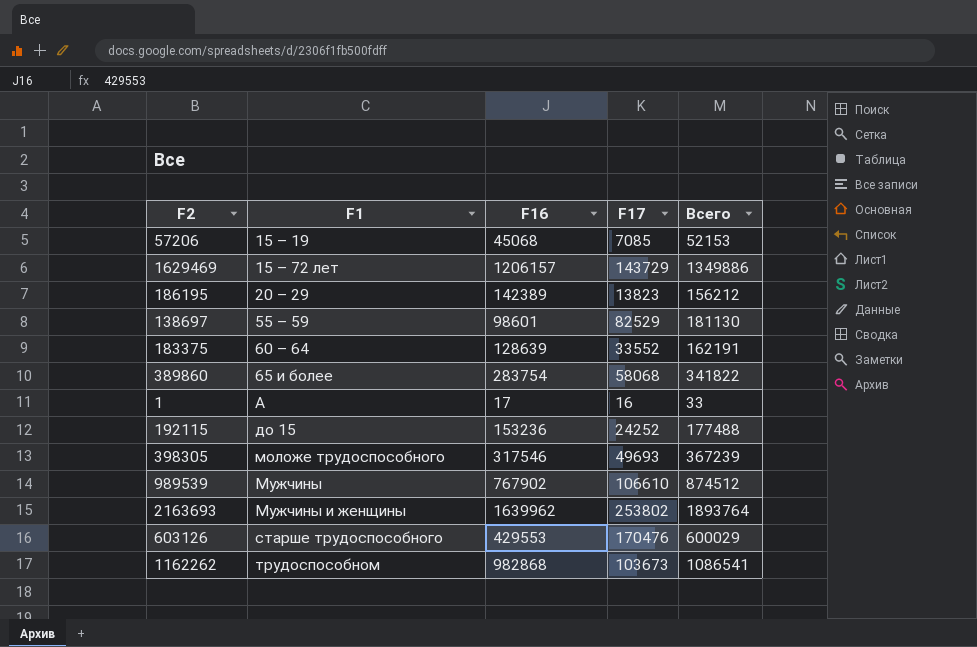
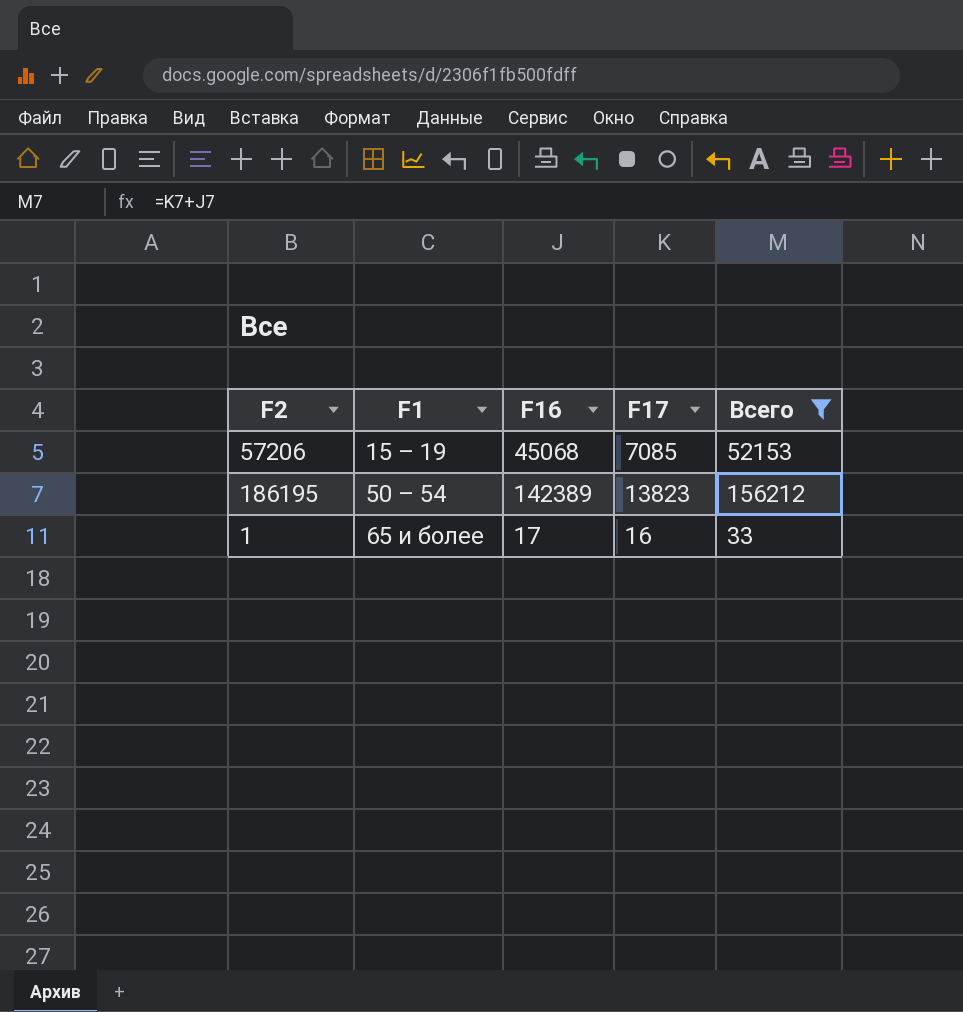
filter: none -> Всего <= 156212
186195 | F1: 20 – 29 -> 50 – 54
1 | F1: А -> 65 и более

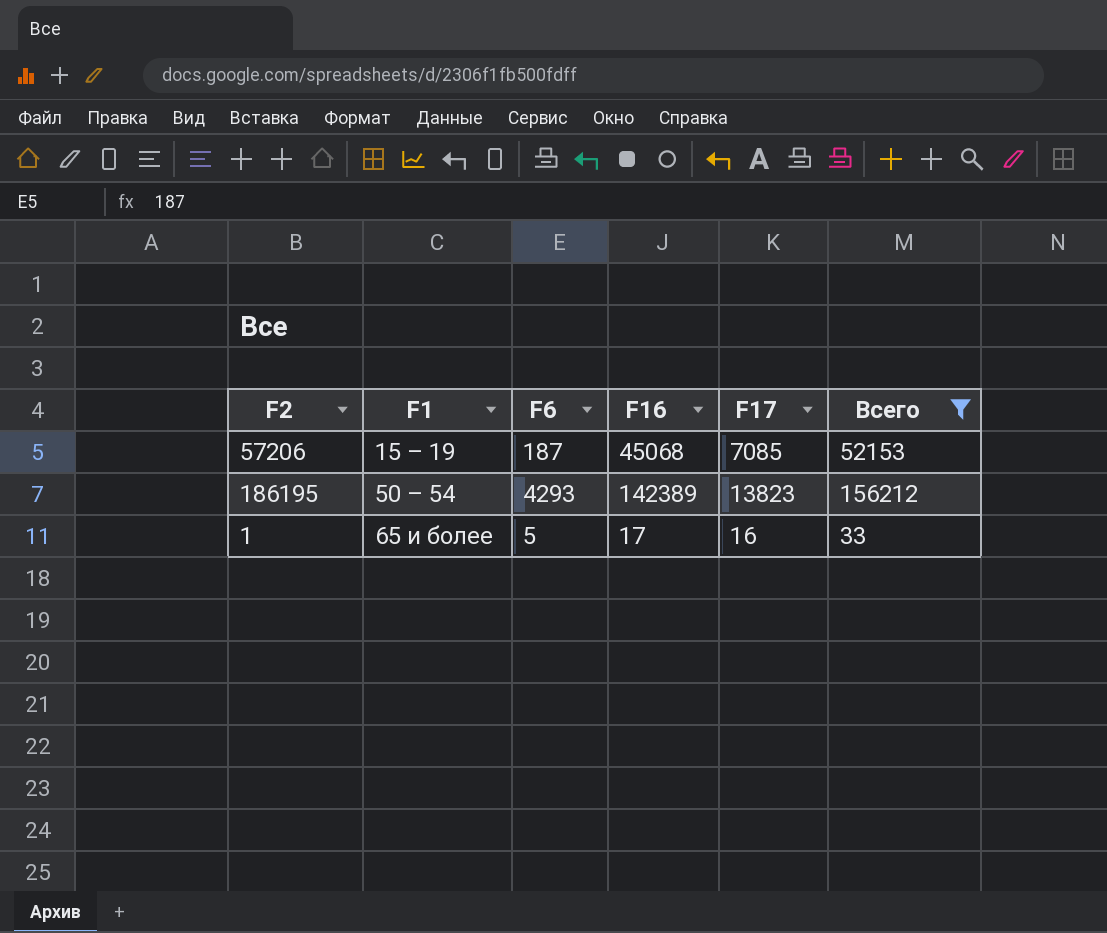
column F6 | position: none -> 3

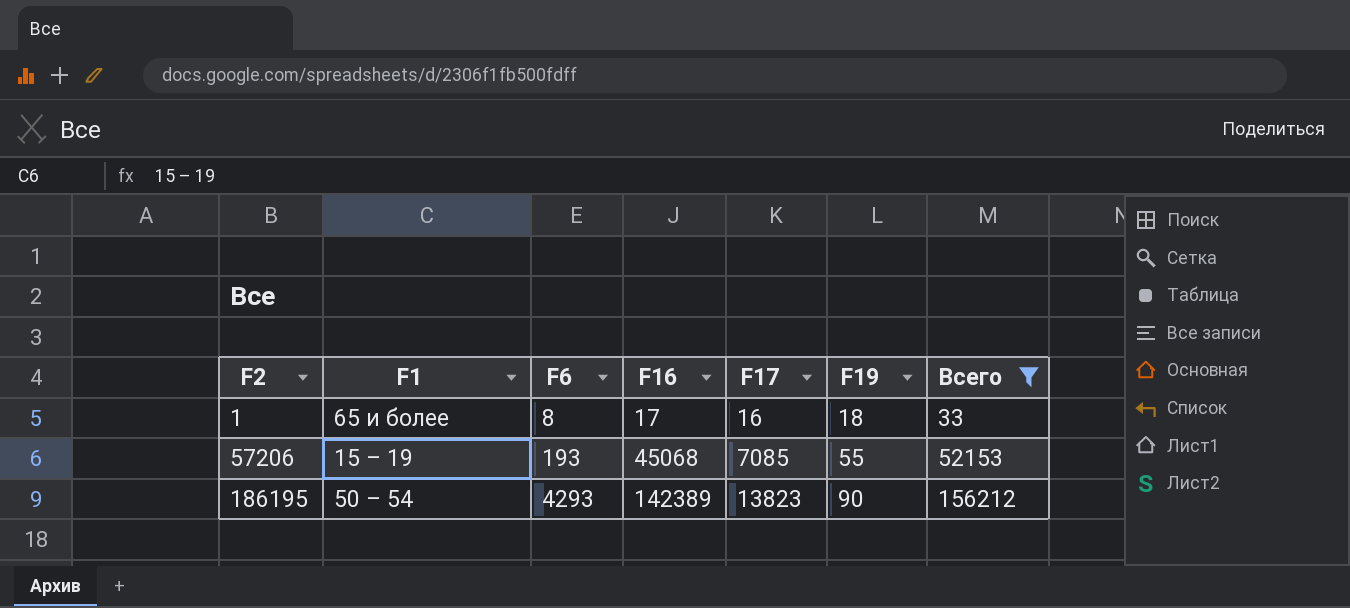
row order: F1 ascending -> F2 ascending
column F19 | position: none -> 6
1 | F6: 5 -> 8
57206 | F6: 187 -> 193

